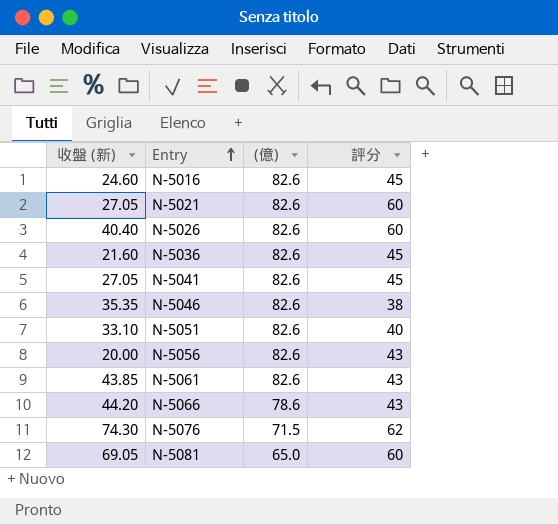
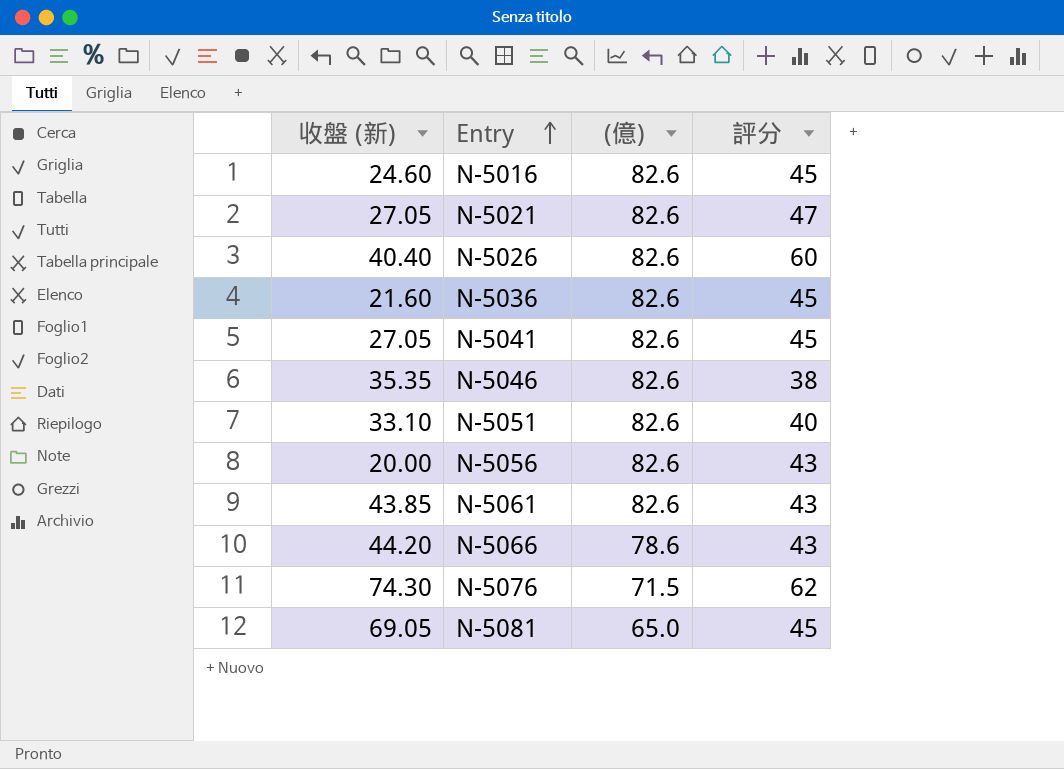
N-5021 | 評分: 60 -> 47
N-5081 | 評分: 60 -> 45

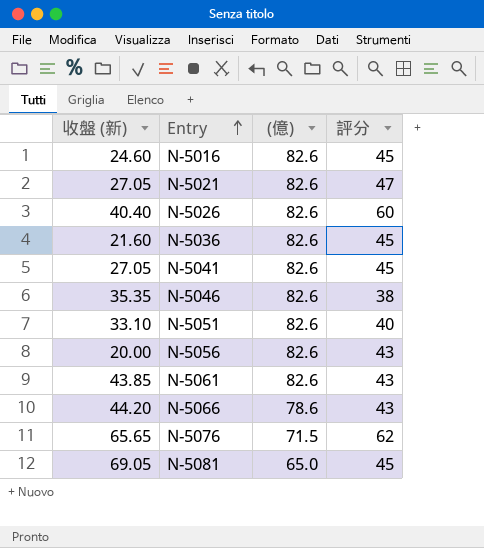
N-5076 | 收盤 (新): 74.30 -> 65.65

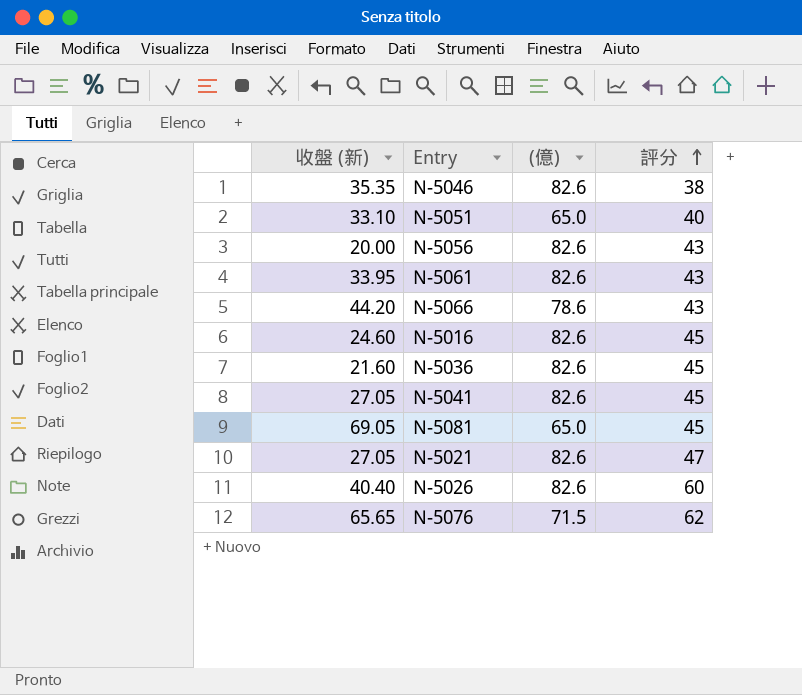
row order: Entry ascending -> 評分 ascending
N-5051 | (億): 82.6 -> 65.0
N-5061 | 收盤 (新): 43.85 -> 33.95

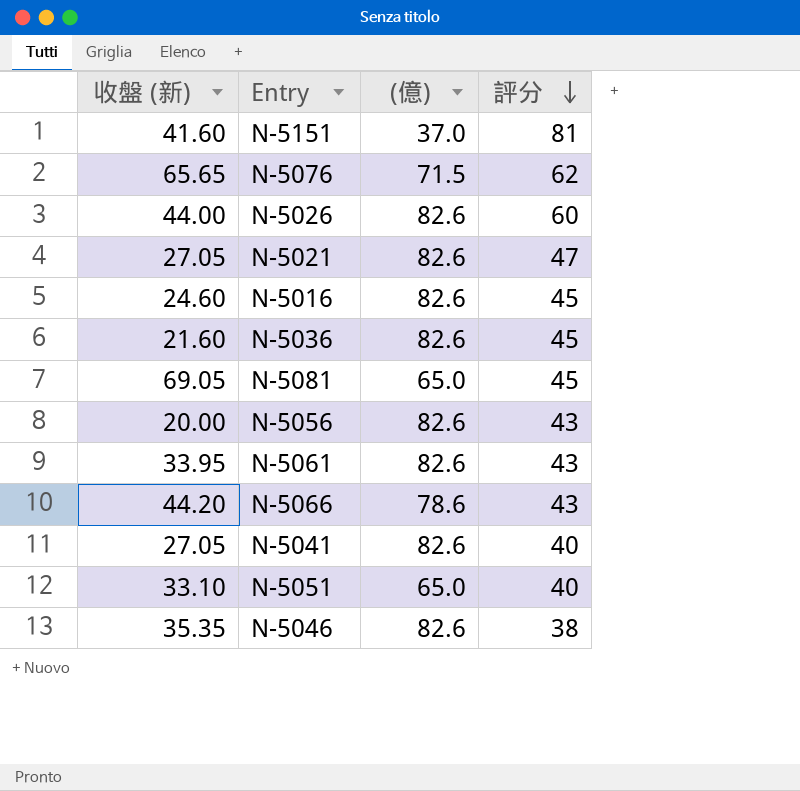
row order: 評分 ascending -> 評分 descending
row N-5151: none -> 41.60 | 37.0 | 81
N-5026 | 收盤 (新): 40.40 -> 44.00
N-5041 | 評分: 45 -> 40

